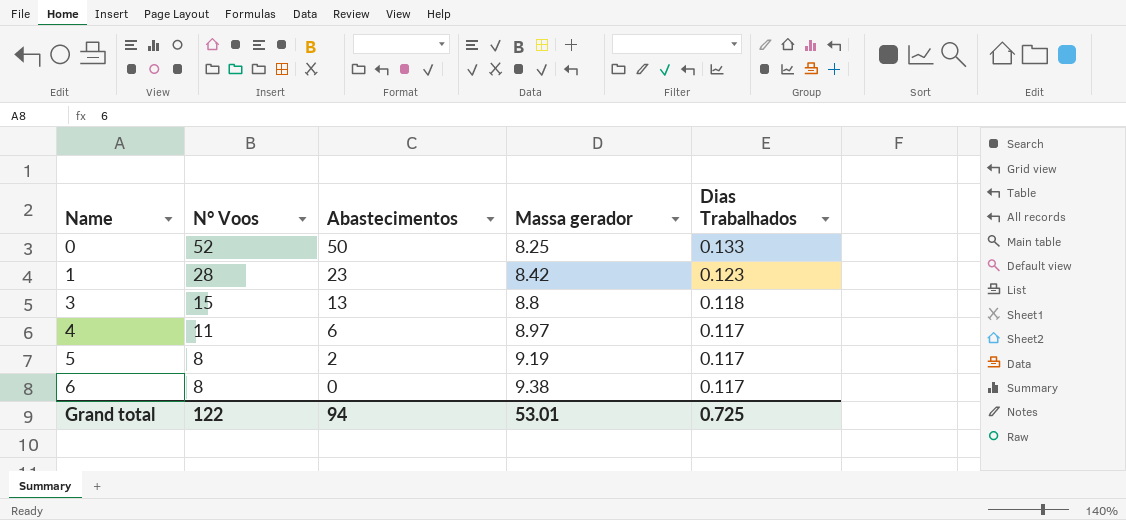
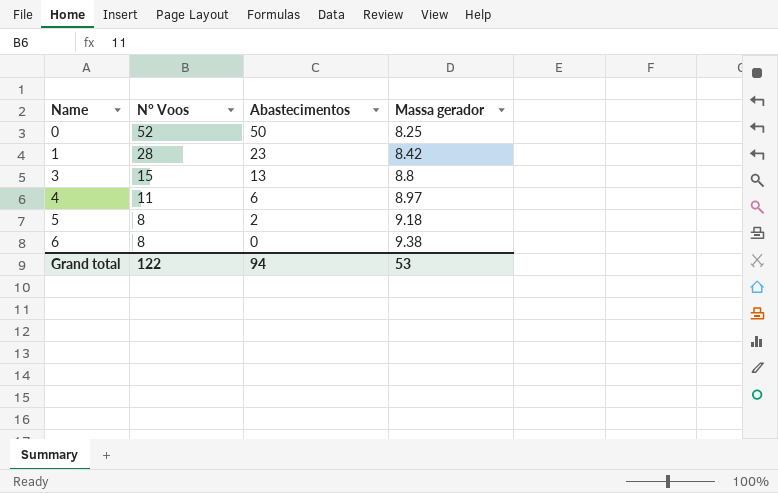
column Dias Trabalhados | position: 5 -> none
5 | Massa gerador: 9.19 -> 9.18
Grand total | Massa gerador: 53.01 -> 53

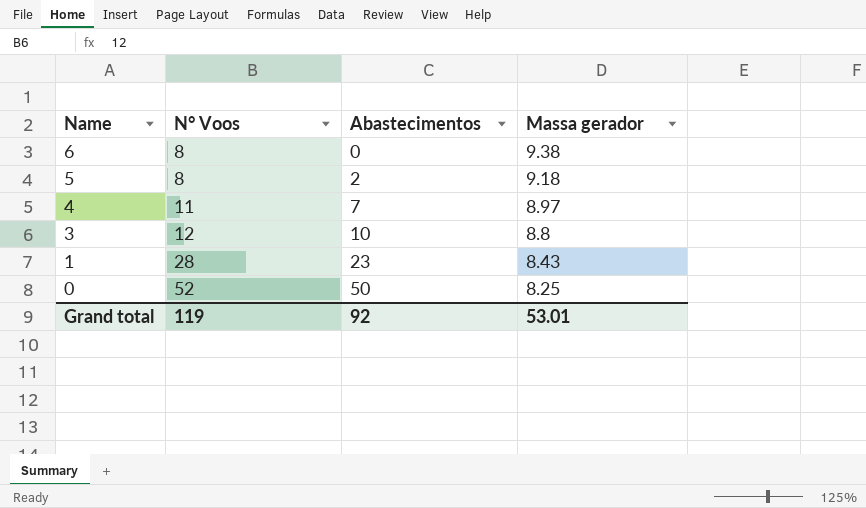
row order: Name ascending -> Name descending
4 | Abastecimentos: 6 -> 7
3 | N° Voos: 15 -> 12
3 | Abastecimentos: 13 -> 10
1 | Massa gerador: 8.42 -> 8.43
Grand total | N° Voos: 122 -> 119
Grand total | Abastecimentos: 94 -> 92
Grand total | Massa gerador: 53 -> 53.01

